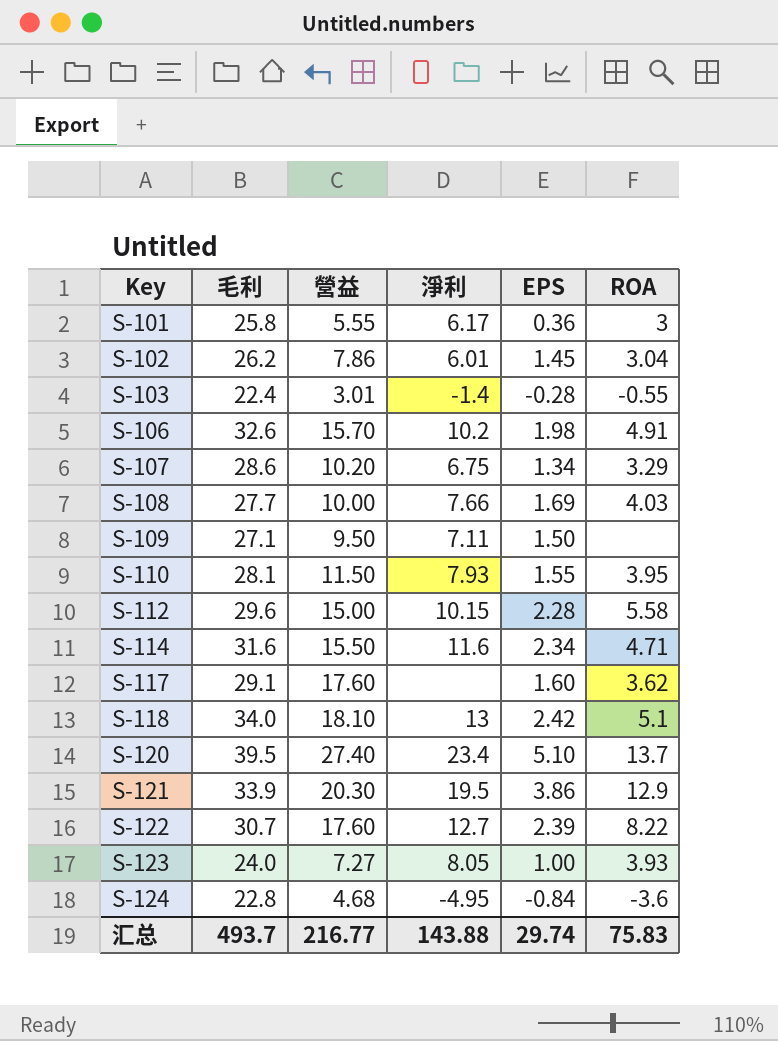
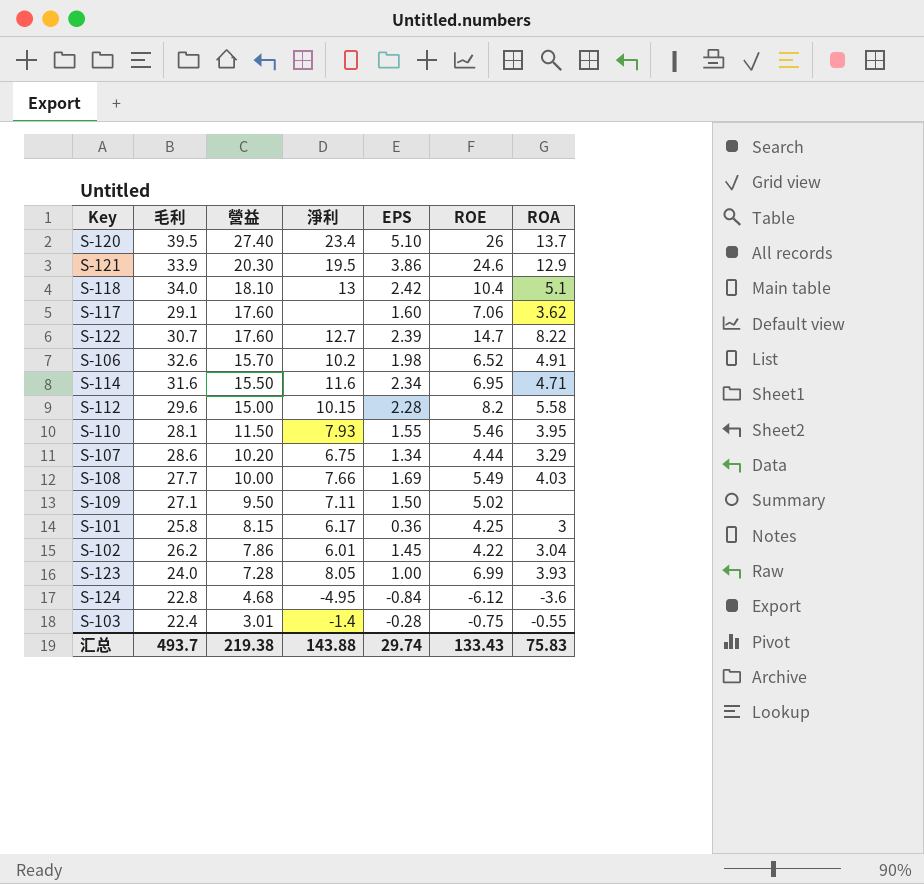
row order: Key ascending -> 營益 descending
column ROE | position: none -> 6
S-101 | 營益: 5.55 -> 8.15
S-123 | 營益: 7.27 -> 7.28
汇总 | 營益: 216.77 -> 219.38

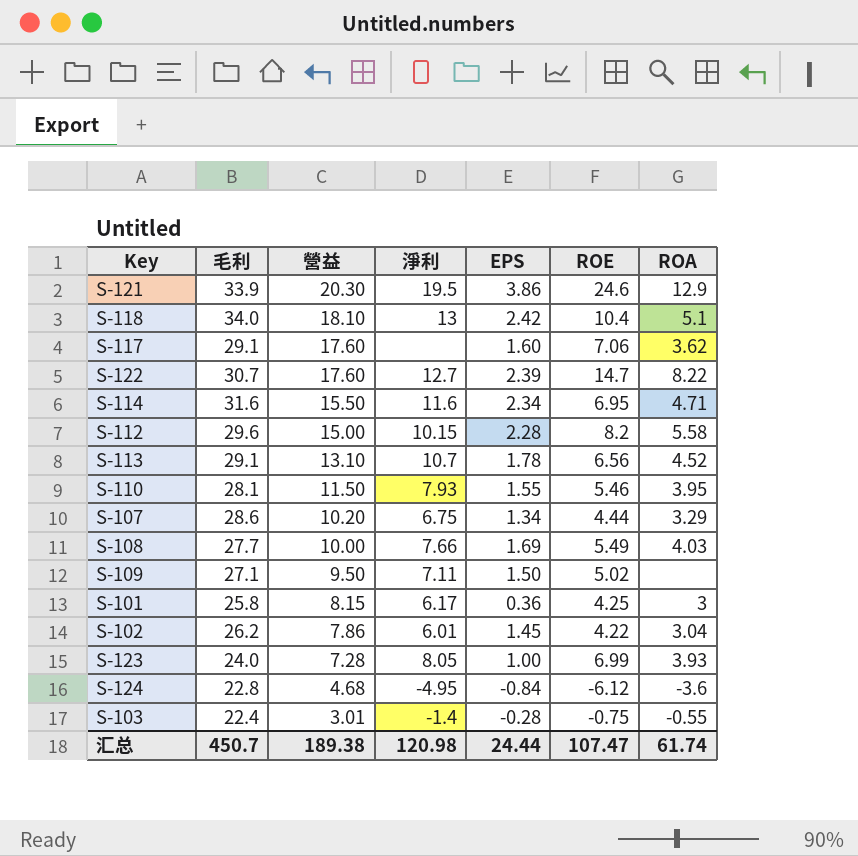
row S-120: 39.5 | 27.40 | 23.4 | 5.10 | 26 | 13.7 -> none
row S-106: 32.6 | 15.70 | 10.2 | 1.98 | 6.52 | 4.91 -> none
row S-113: none -> 29.1 | 13.10 | 10.7 | 1.78 | 6.56 | 4.52
汇总 | 毛利: 493.7 -> 450.7
汇总 | 營益: 219.38 -> 189.38
汇总 | 淨利: 143.88 -> 120.98
汇总 | EPS: 29.74 -> 24.44
汇总 | ROE: 133.43 -> 107.47
汇总 | ROA: 75.83 -> 61.74

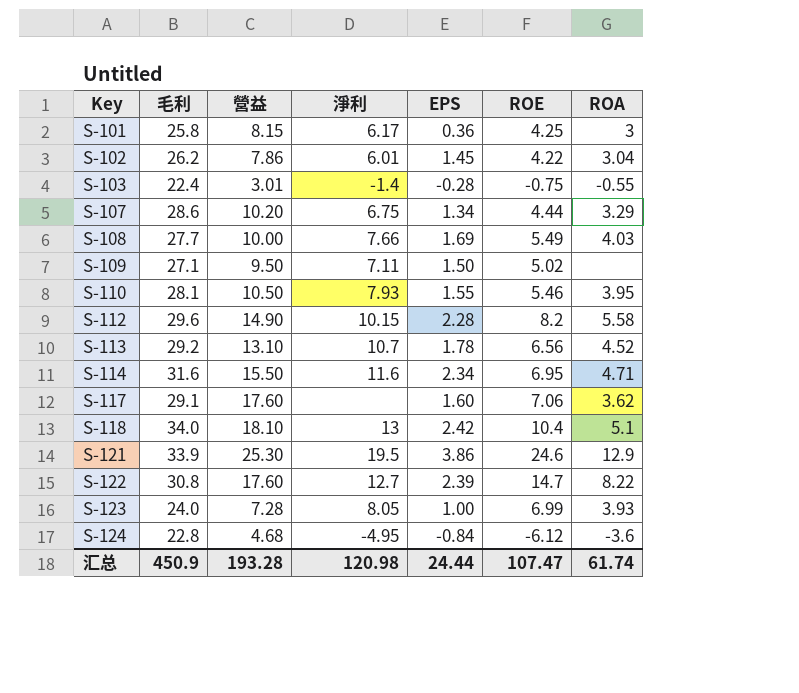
row order: 營益 descending -> Key ascending
S-110 | 營益: 11.50 -> 10.50
S-112 | 營益: 15.00 -> 14.90
S-113 | 毛利: 29.1 -> 29.2
S-121 | 營益: 20.30 -> 25.30
S-122 | 毛利: 30.7 -> 30.8
汇总 | 毛利: 450.7 -> 450.9
汇总 | 營益: 189.38 -> 193.28

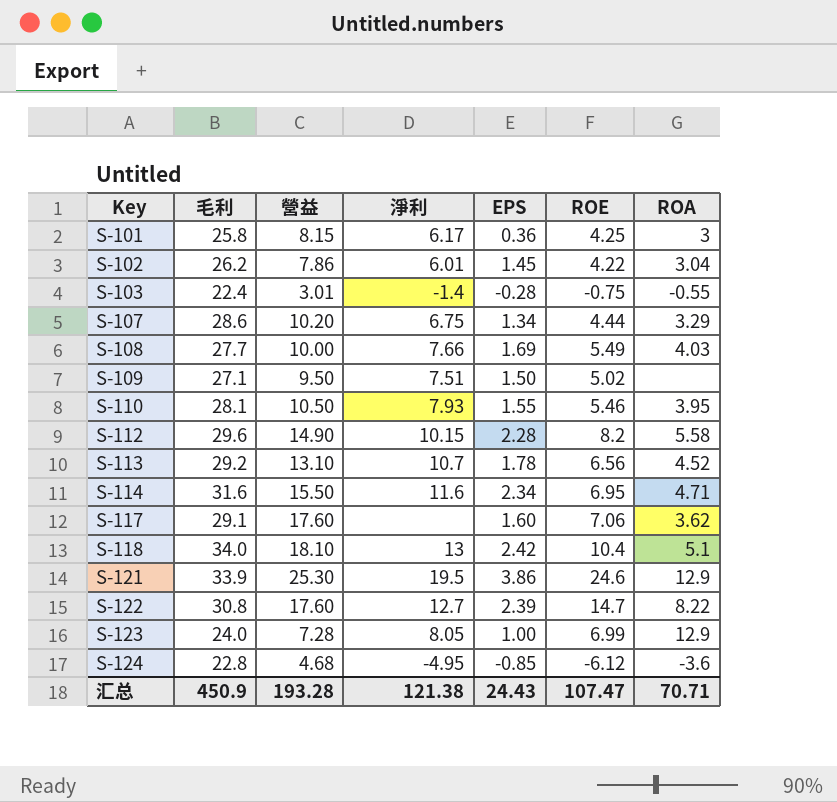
S-109 | 淨利: 7.11 -> 7.51
S-123 | ROA: 3.93 -> 12.9
S-124 | EPS: -0.84 -> -0.85
汇总 | 淨利: 120.98 -> 121.38
汇总 | EPS: 24.44 -> 24.43
汇总 | ROA: 61.74 -> 70.71

